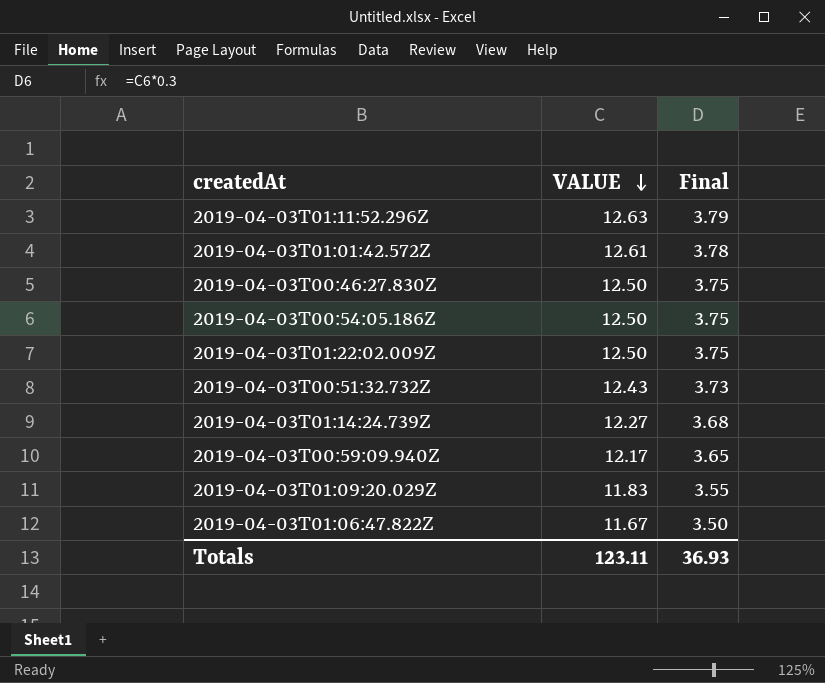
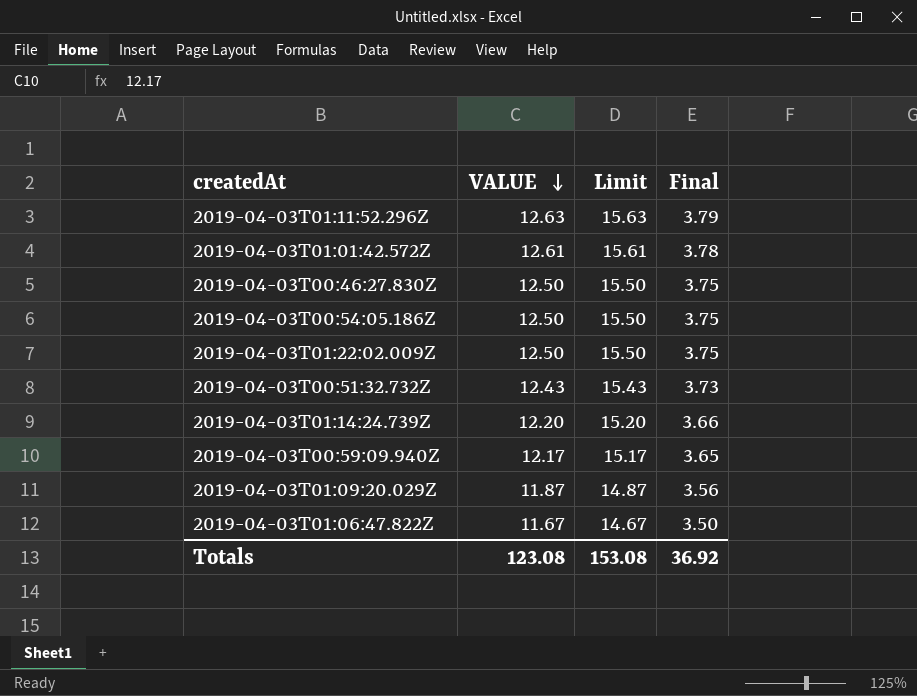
column Limit | formula: none -> [VALUE] + 3
2019-04-03T01:14:24.739Z | VALUE: 12.27 -> 12.20
2019-04-03T01:14:24.739Z | Final: 3.68 -> 3.66
2019-04-03T01:09:20.029Z | VALUE: 11.83 -> 11.87
2019-04-03T01:09:20.029Z | Final: 3.55 -> 3.56
Totals | VALUE: 123.11 -> 123.08
Totals | Final: 36.93 -> 36.92

